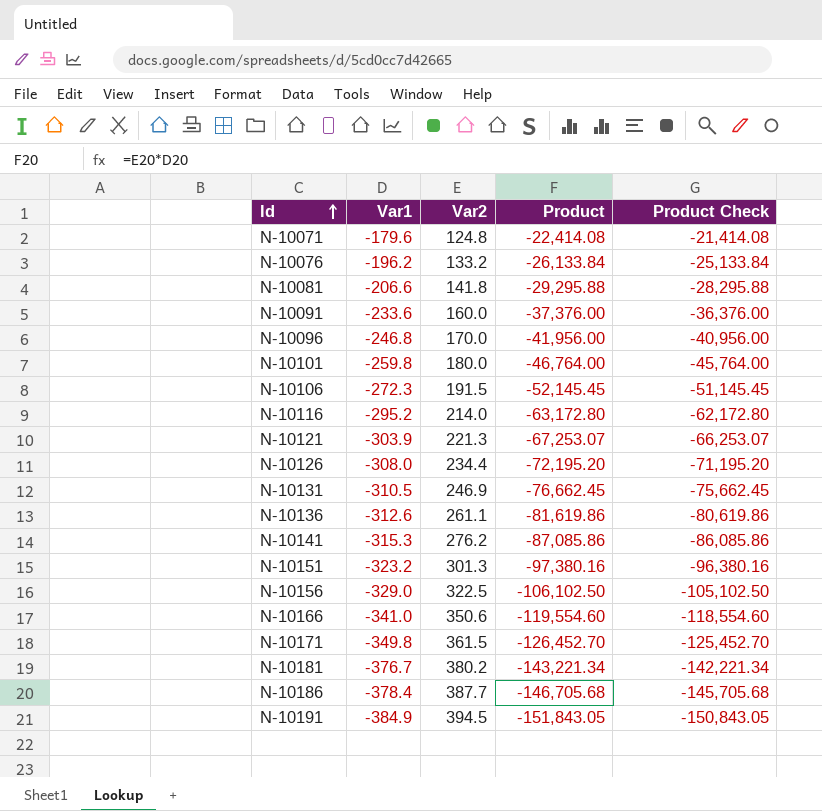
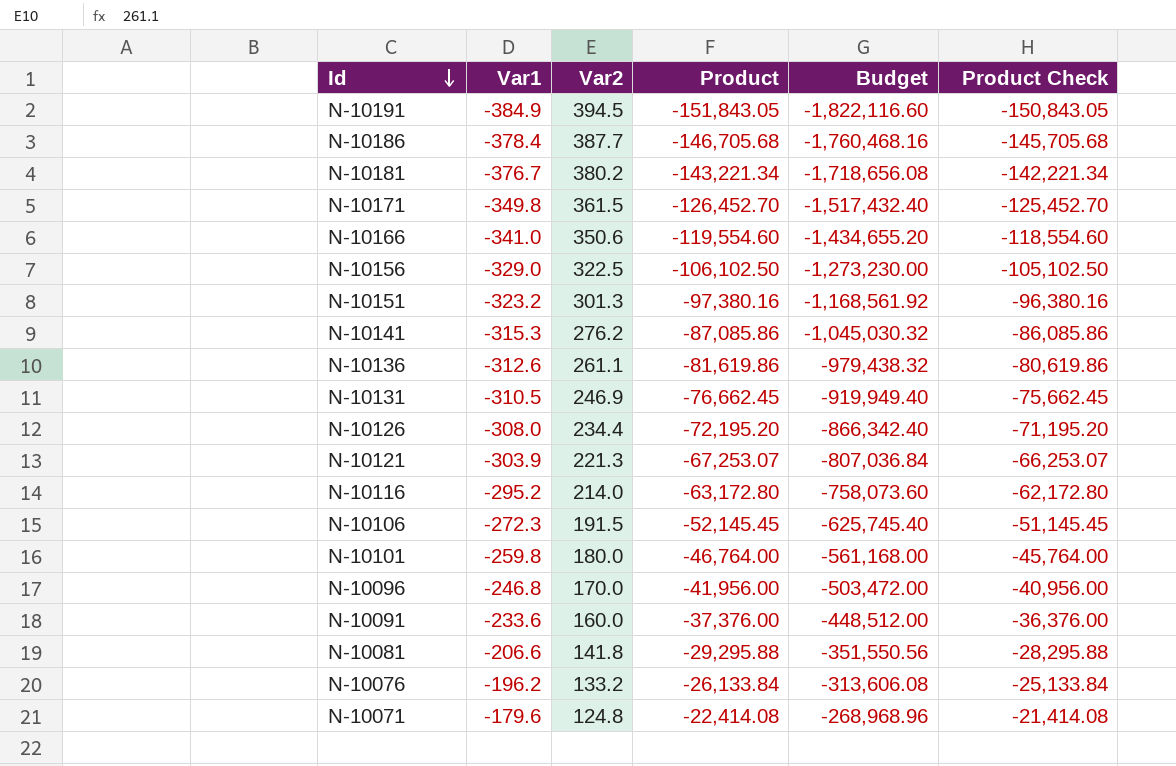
row order: Id ascending -> Id descending
column Budget | formula: none -> [Product] * 12

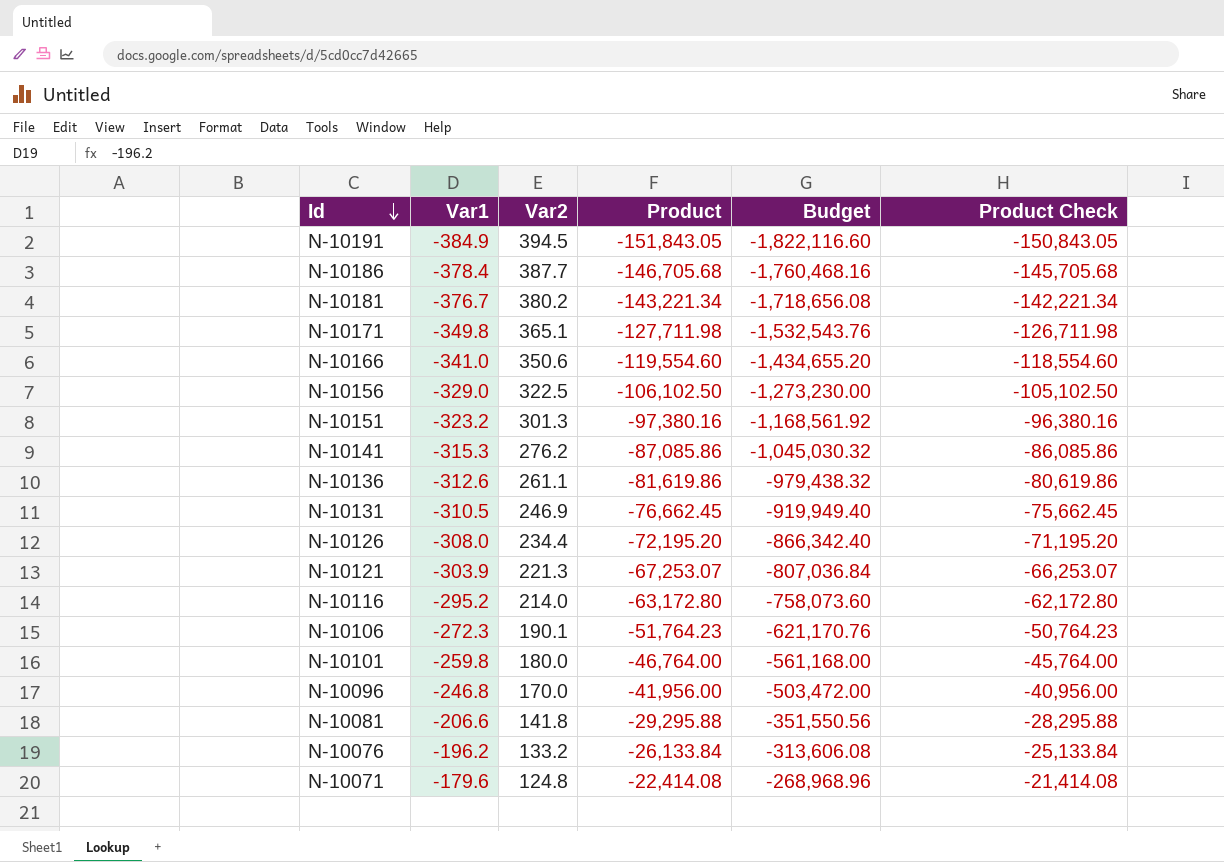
row N-10091: -233.6 | 160.0 | -37,376.00 | -448,512.00 | -36,376.00 -> none
N-10171 | Var2: 361.5 -> 365.1
N-10171 | Product: -126,452.70 -> -127,711.98
N-10171 | Budget: -1,517,432.40 -> -1,532,543.76
N-10171 | Product Check: -125,452.70 -> -126,711.98
N-10106 | Var2: 191.5 -> 190.1
N-10106 | Product: -52,145.45 -> -51,764.23
N-10106 | Budget: -625,745.40 -> -621,170.76
N-10106 | Product Check: -51,145.45 -> -50,764.23

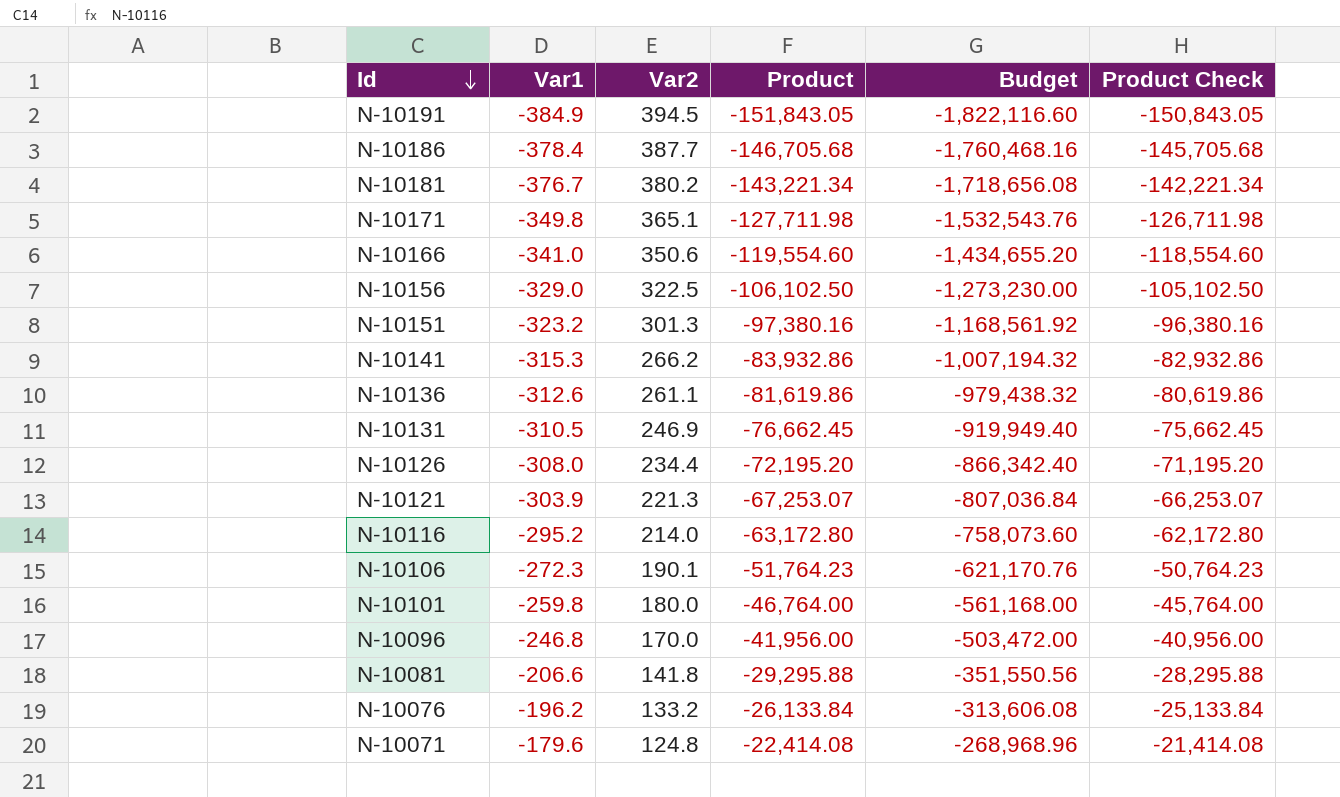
N-10141 | Var2: 276.2 -> 266.2
N-10141 | Product: -87,085.86 -> -83,932.86
N-10141 | Budget: -1,045,030.32 -> -1,007,194.32
N-10141 | Product Check: -86,085.86 -> -82,932.86

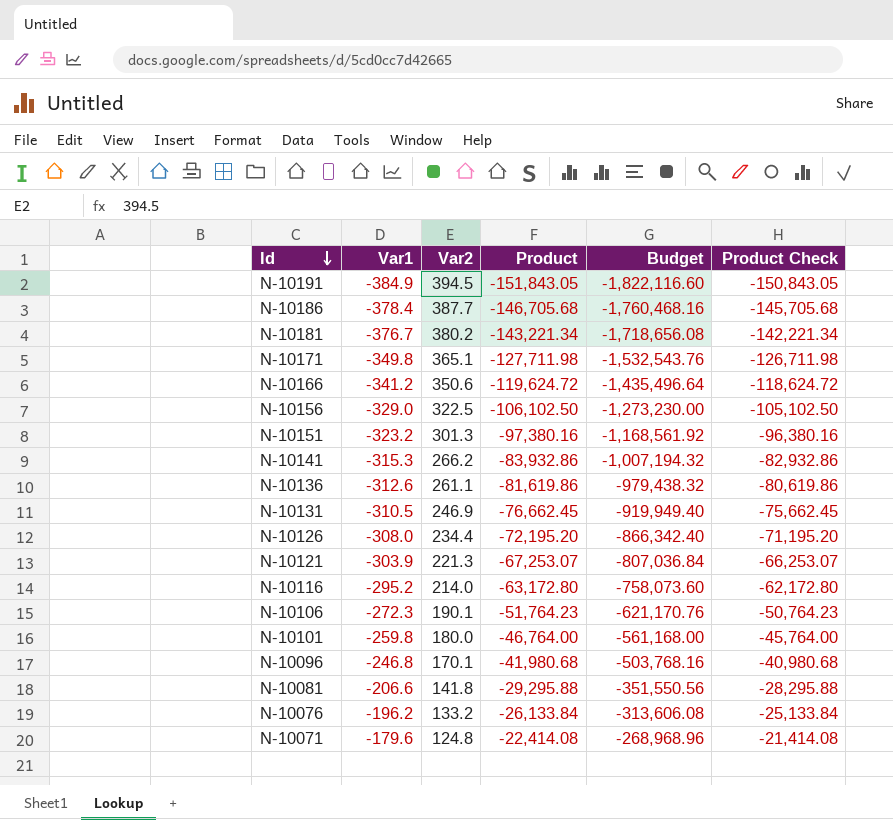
N-10166 | Var1: -341.0 -> -341.2
N-10166 | Product: -119,554.60 -> -119,624.72
N-10166 | Budget: -1,434,655.20 -> -1,435,496.64
N-10166 | Product Check: -118,554.60 -> -118,624.72
N-10096 | Var2: 170.0 -> 170.1
N-10096 | Product: -41,956.00 -> -41,980.68
N-10096 | Budget: -503,472.00 -> -503,768.16
N-10096 | Product Check: -40,956.00 -> -40,980.68

